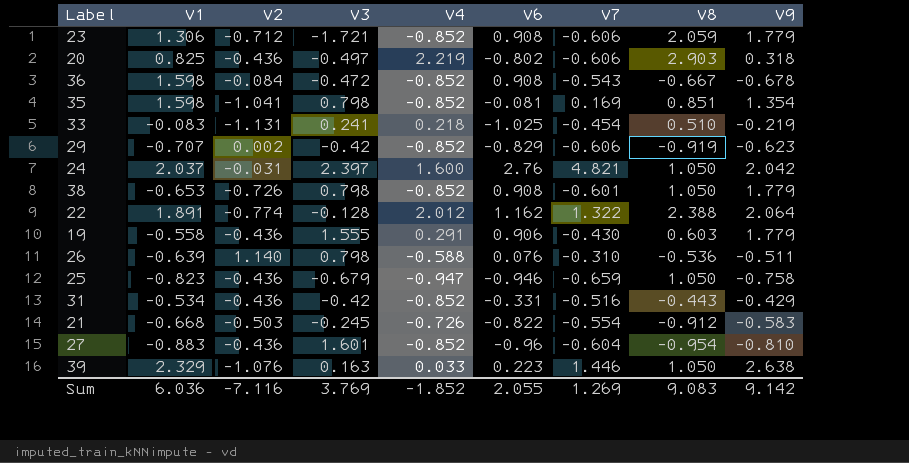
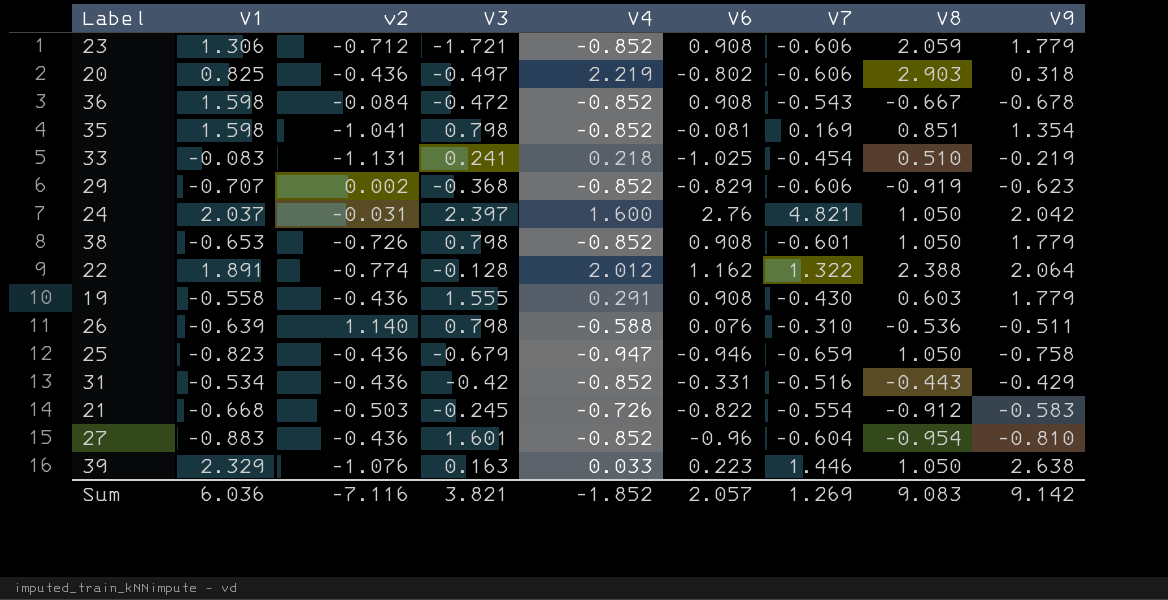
column name: V2 -> v2
29 | V3: -0.42 -> -0.368
19 | V6: 0.906 -> 0.908
Sum | V3: 3.769 -> 3.821
Sum | V6: 2.055 -> 2.057

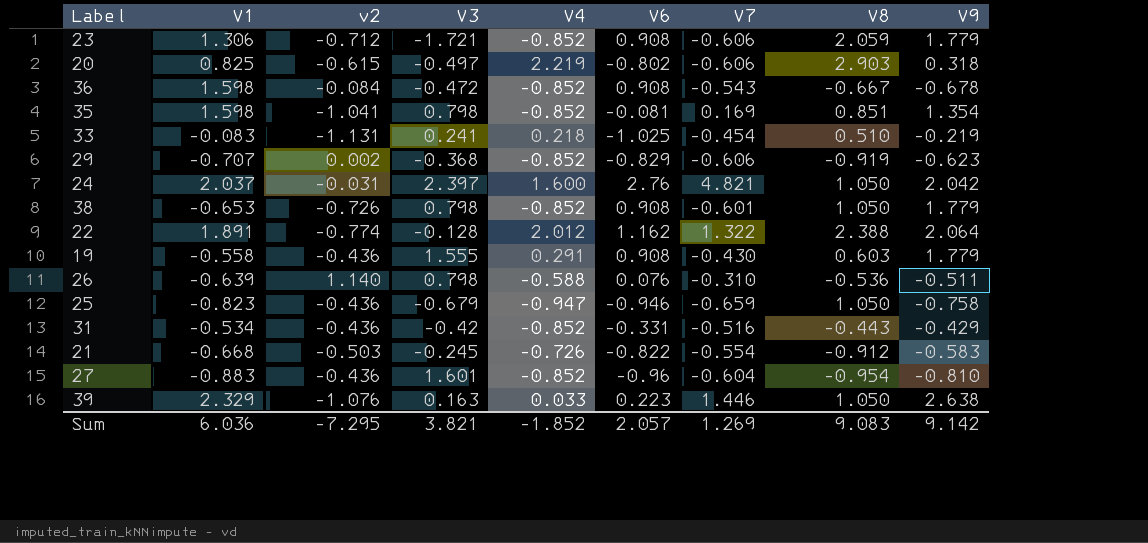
20 | v2: -0.436 -> -0.615
Sum | v2: -7.116 -> -7.295

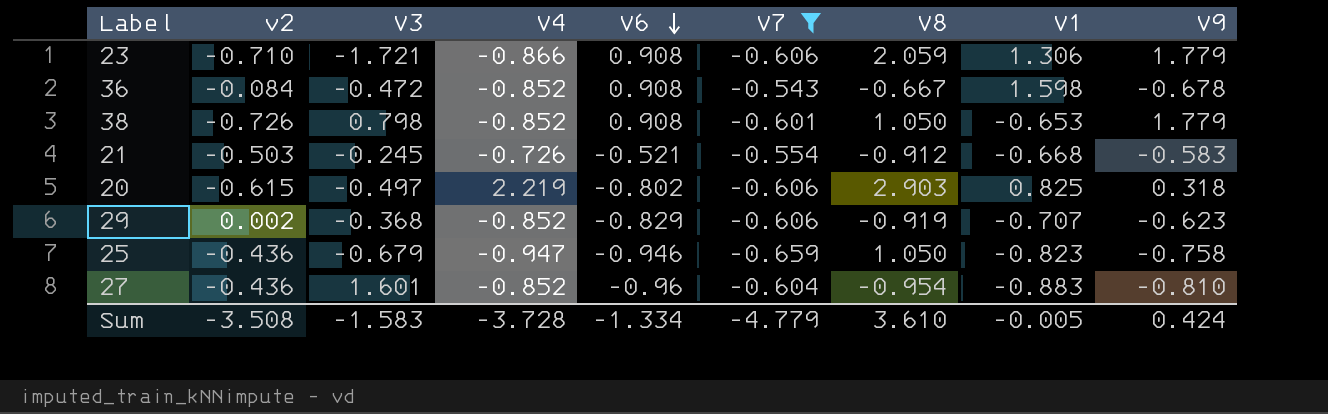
filter: none -> V7 <= -0.543
row order: none -> V6 descending
column V1 | position: 2 -> 8
23 | v2: -0.712 -> -0.710
23 | V4: -0.852 -> -0.866
21 | V6: -0.822 -> -0.521
Sum | v2: -7.295 -> -3.508
Sum | V3: 3.821 -> -1.583
Sum | V4: -1.852 -> -3.728
Sum | V6: 2.057 -> -1.334
Sum | V7: 1.269 -> -4.779
Sum | V8: 9.083 -> 3.610
Sum | V1: 6.036 -> -0.005
Sum | V9: 9.142 -> 0.424

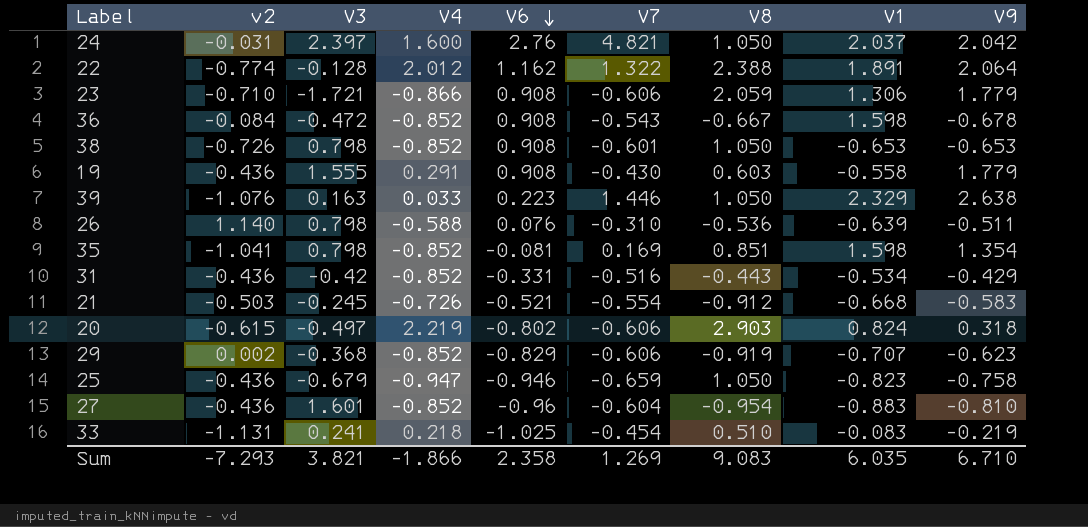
filter: V7 <= -0.543 -> none
38 | V9: 1.779 -> -0.653
20 | V1: 0.825 -> 0.824
Sum | v2: -3.508 -> -7.293
Sum | V3: -1.583 -> 3.821
Sum | V4: -3.728 -> -1.866
Sum | V6: -1.334 -> 2.358
Sum | V7: -4.779 -> 1.269
Sum | V8: 3.610 -> 9.083
Sum | V1: -0.005 -> 6.035
Sum | V9: 0.424 -> 6.710

